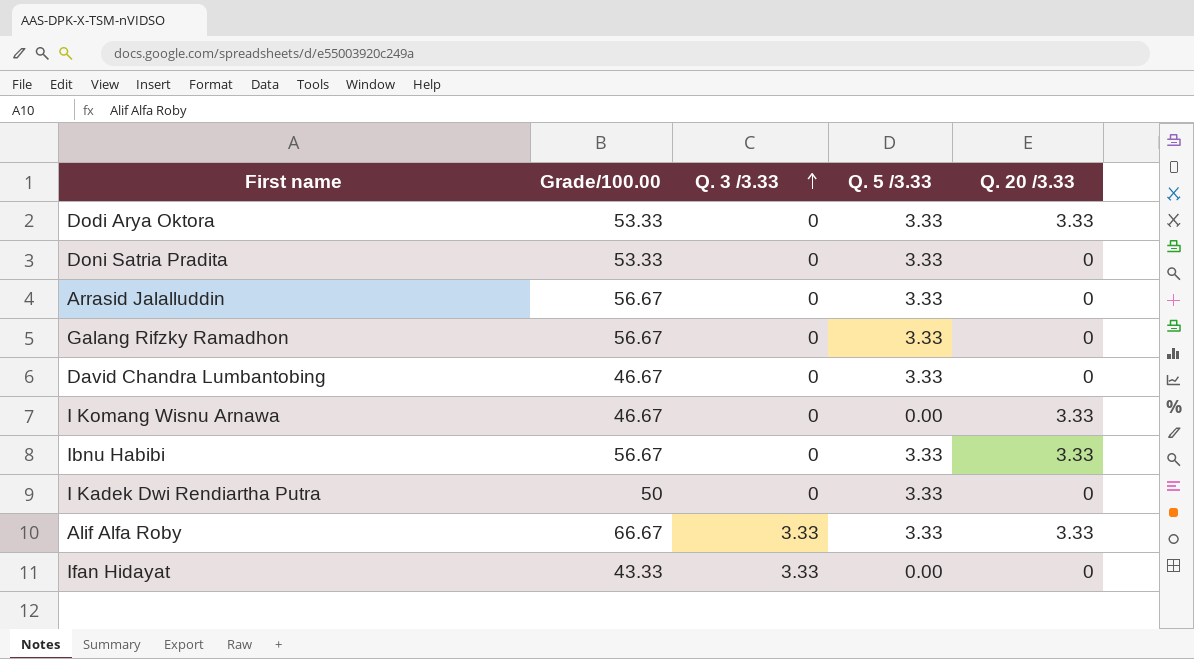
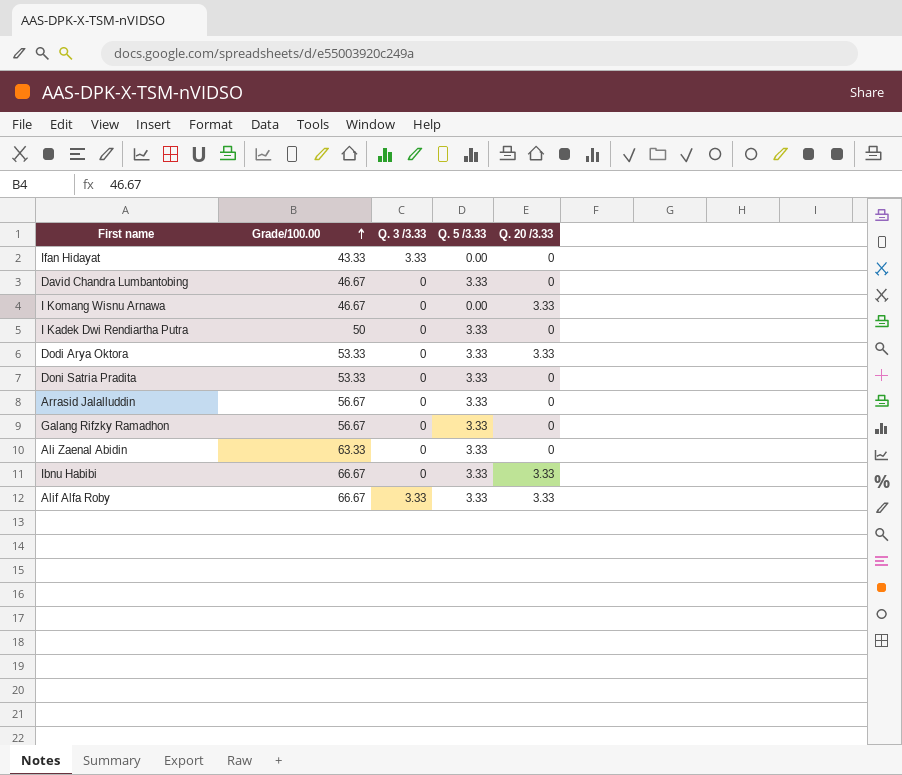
row order: Q. 3 /3.33 ascending -> Grade/100.00 ascending
row Ali Zaenal Abidin: none -> 63.33 | 0 | 3.33 | 0
Ibnu Habibi | Grade/100.00: 56.67 -> 66.67

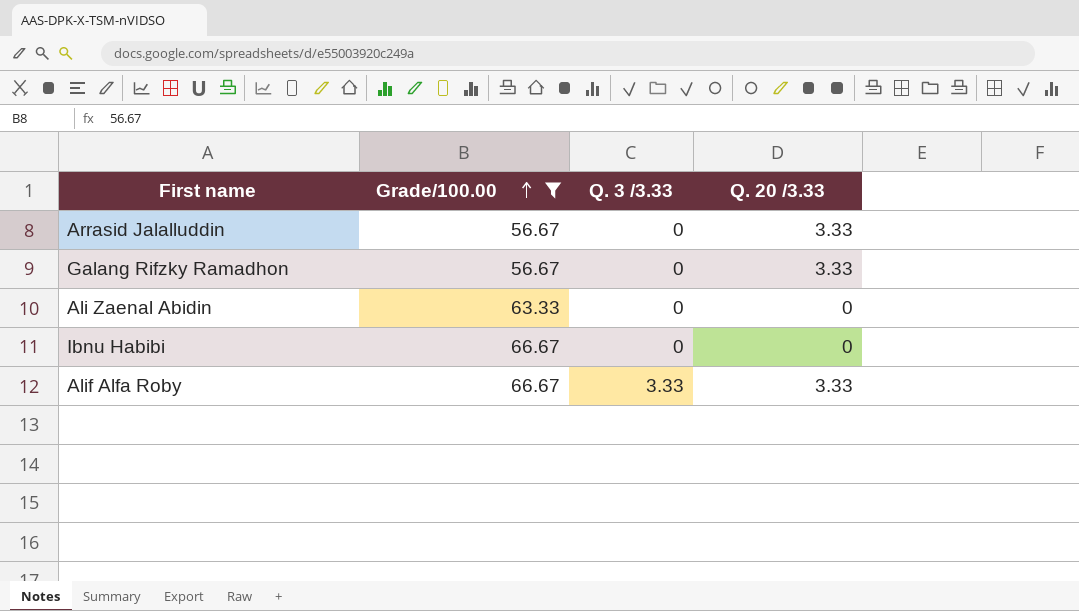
filter: none -> Grade/100.00 >= 56.67
column Q. 5 /3.33 | position: 4 -> none
Arrasid Jalalluddin | Q. 20 /3.33: 0 -> 3.33
Galang Rifzky Ramadhon | Q. 20 /3.33: 0 -> 3.33
Ibnu Habibi | Q. 20 /3.33: 3.33 -> 0

